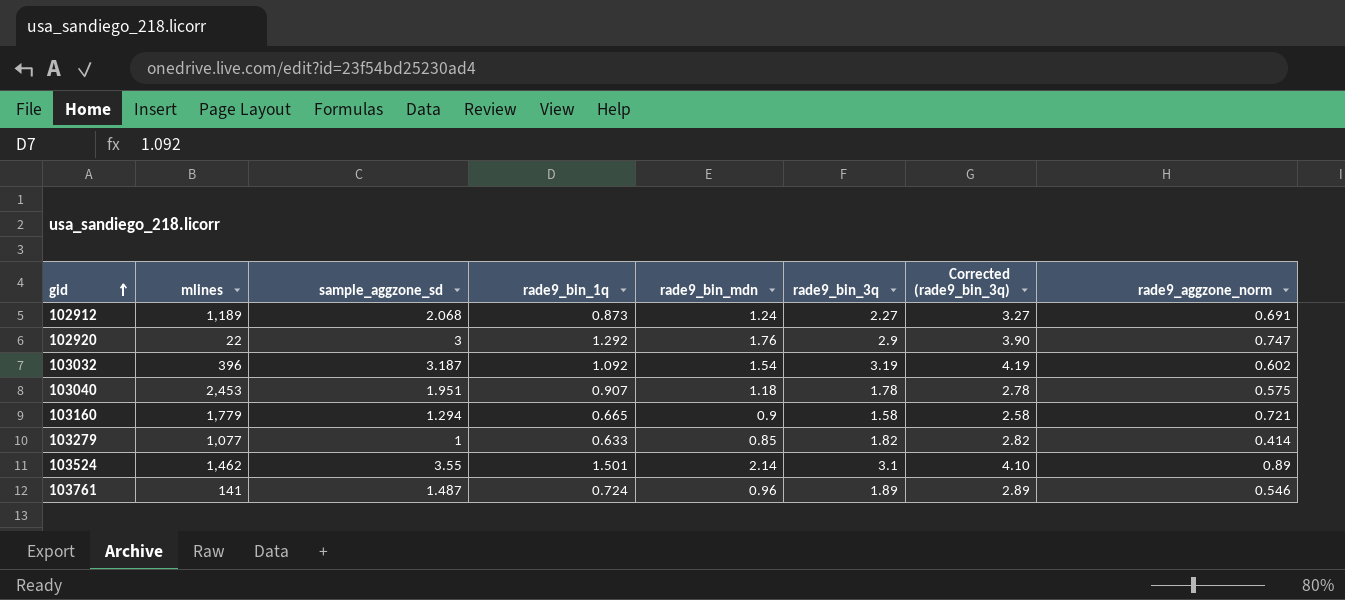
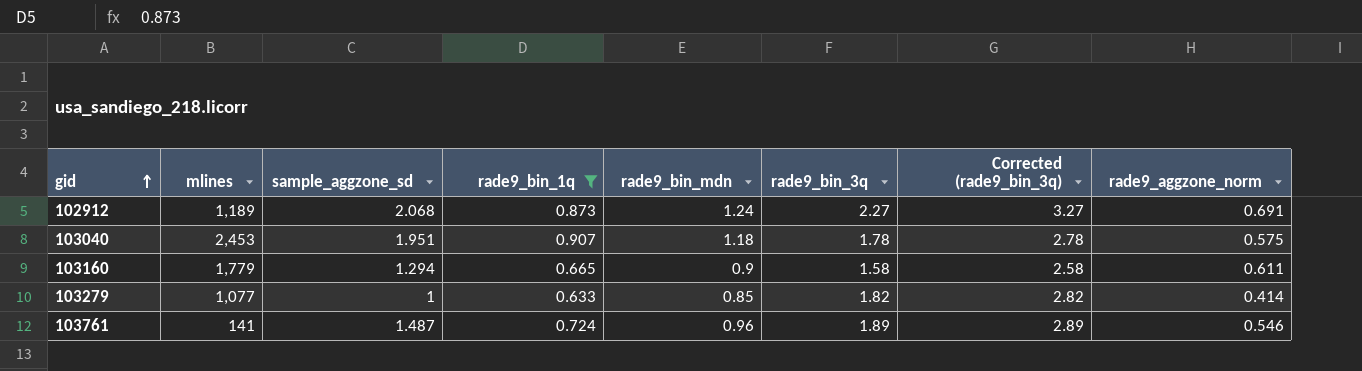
filter: none -> rade9_bin_1q <= 0.907
103160 | rade9_aggzone_norm: 0.721 -> 0.611

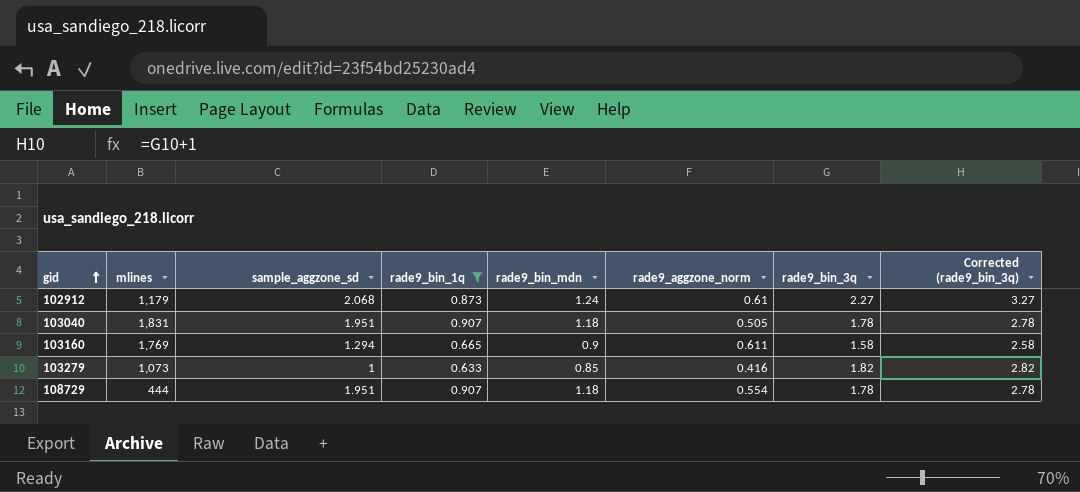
column rade9_aggzone_norm | position: 8 -> 6
row 103761: 141 | 1.487 | 0.724 | 0.96 | 1.89 | 2.89 | 0.546 -> none
102912 | mlines: 1,189 -> 1,179
102912 | rade9_aggzone_norm: 0.691 -> 0.61
103040 | mlines: 2,453 -> 1,831
103040 | rade9_aggzone_norm: 0.575 -> 0.505
103160 | mlines: 1,779 -> 1,769
103279 | mlines: 1,077 -> 1,073
103279 | rade9_aggzone_norm: 0.414 -> 0.416
row 108729: none -> 444 | 1.951 | 0.907 | 1.18 | 0.554 | 1.78 | 2.78

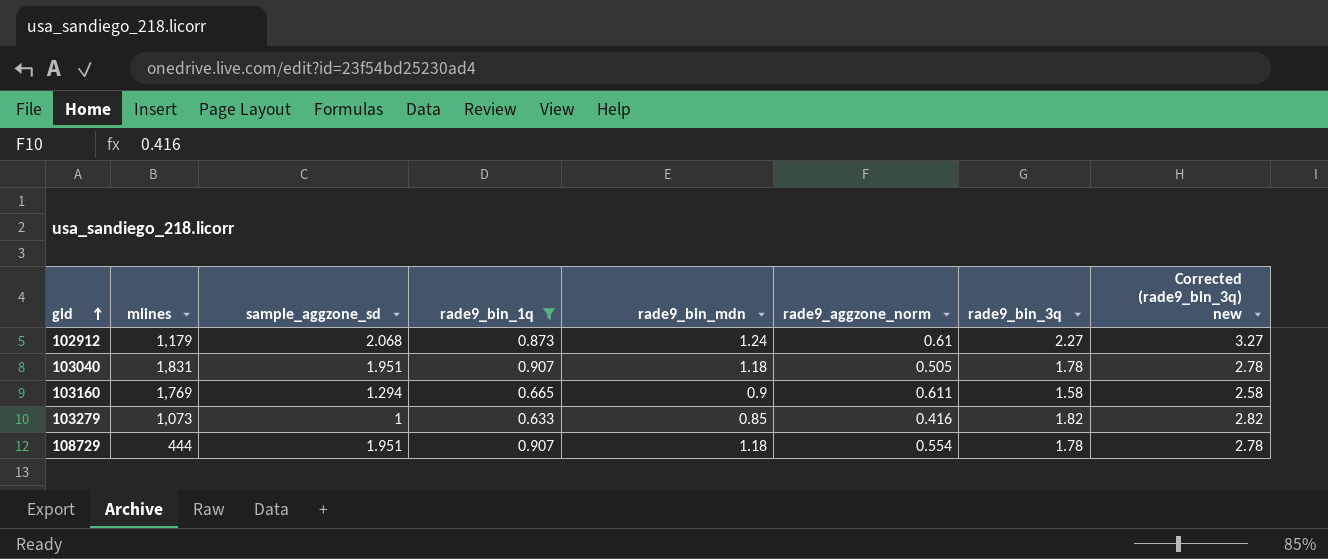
column name: Corrected (rade9_bin_3q) -> Corrected (rade9_bin_3q) new

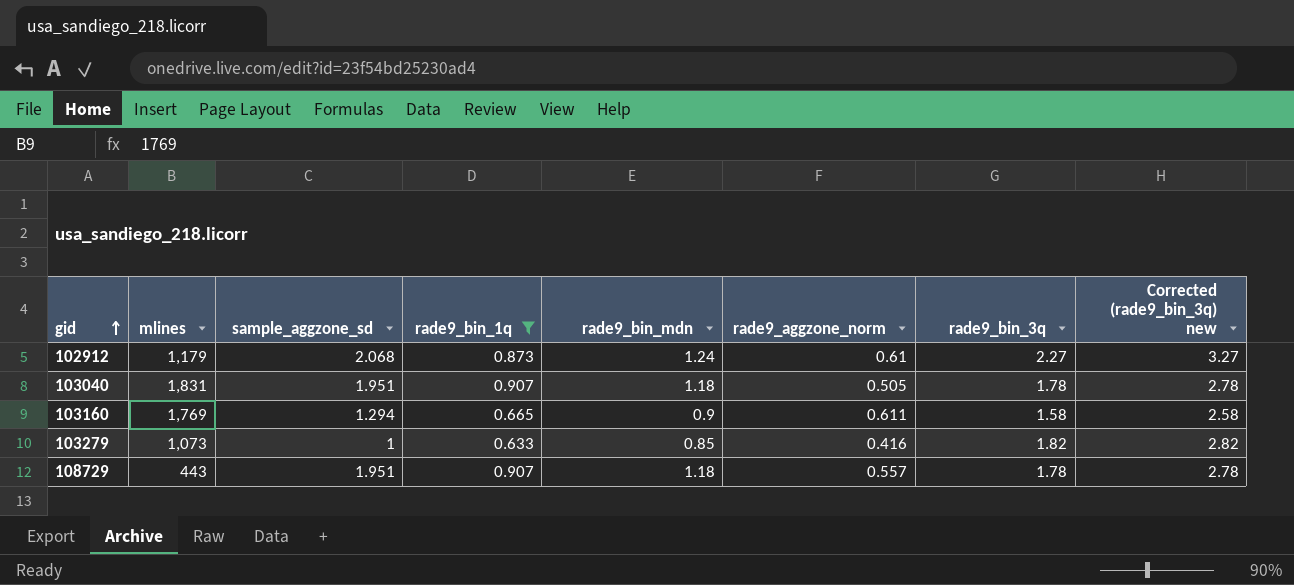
108729 | mlines: 444 -> 443
108729 | rade9_aggzone_norm: 0.554 -> 0.557

